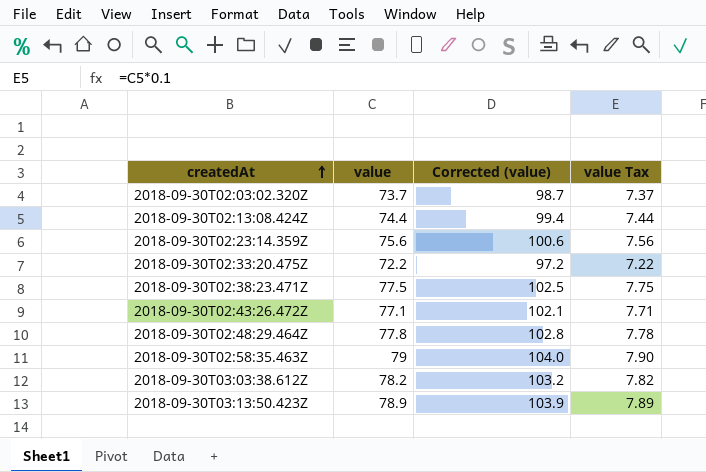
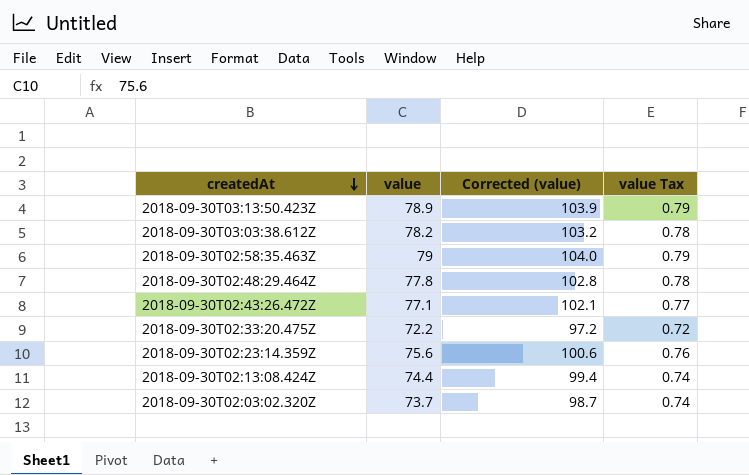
row order: createdAt ascending -> createdAt descending
column value Tax | formula: [value] * 0.1 -> [value] * 0.01
row 2018-09-30T02:38:23.471Z: 77.5 | 102.5 | 7.75 -> none

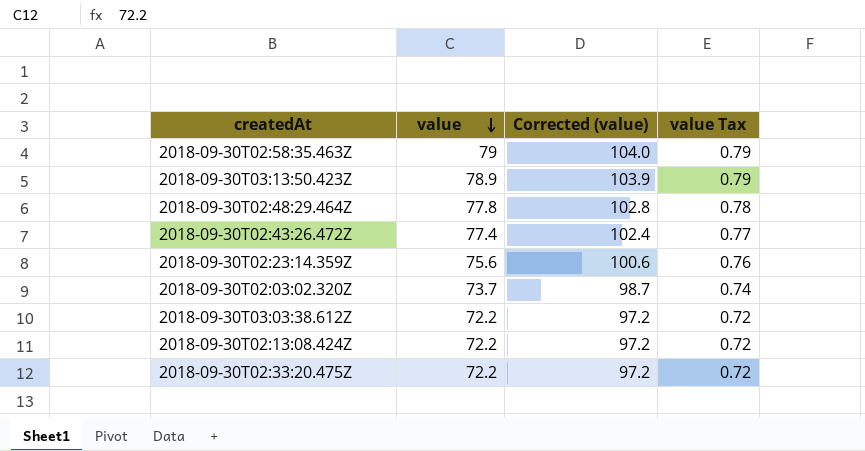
row order: createdAt descending -> value descending
2018-09-30T02:43:26.472Z | value: 77.1 -> 77.4
2018-09-30T02:43:26.472Z | Corrected (value): 102.1 -> 102.4
2018-09-30T03:03:38.612Z | value: 78.2 -> 72.2
2018-09-30T03:03:38.612Z | Corrected (value): 103.2 -> 97.2
2018-09-30T03:03:38.612Z | value Tax: 0.78 -> 0.72
2018-09-30T02:13:08.424Z | value: 74.4 -> 72.2
2018-09-30T02:13:08.424Z | Corrected (value): 99.4 -> 97.2
2018-09-30T02:13:08.424Z | value Tax: 0.74 -> 0.72

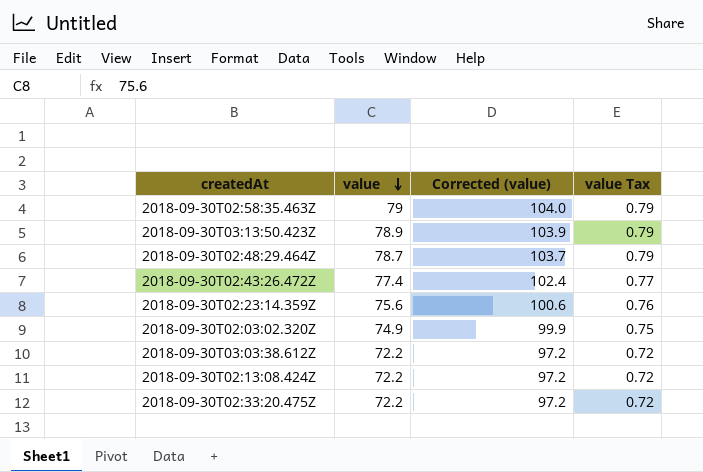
2018-09-30T02:48:29.464Z | value: 77.8 -> 78.7
2018-09-30T02:48:29.464Z | Corrected (value): 102.8 -> 103.7
2018-09-30T02:48:29.464Z | value Tax: 0.78 -> 0.79
2018-09-30T02:03:02.320Z | value: 73.7 -> 74.9
2018-09-30T02:03:02.320Z | Corrected (value): 98.7 -> 99.9
2018-09-30T02:03:02.320Z | value Tax: 0.74 -> 0.75

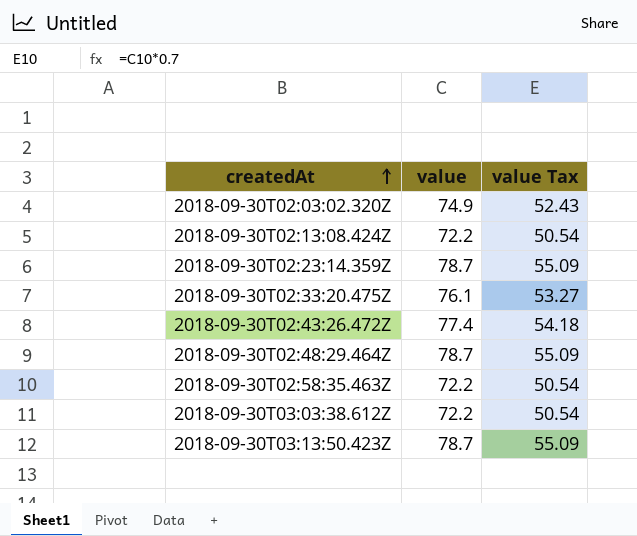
row order: value descending -> createdAt ascending
column Corrected (value) | formula: [value] + 25 -> none
column value Tax | formula: [value] * 0.01 -> [value] * 0.7
2018-09-30T02:23:14.359Z | value: 75.6 -> 78.7
2018-09-30T02:33:20.475Z | value: 72.2 -> 76.1
2018-09-30T02:58:35.463Z | value: 79 -> 72.2
2018-09-30T03:13:50.423Z | value: 78.9 -> 78.7

